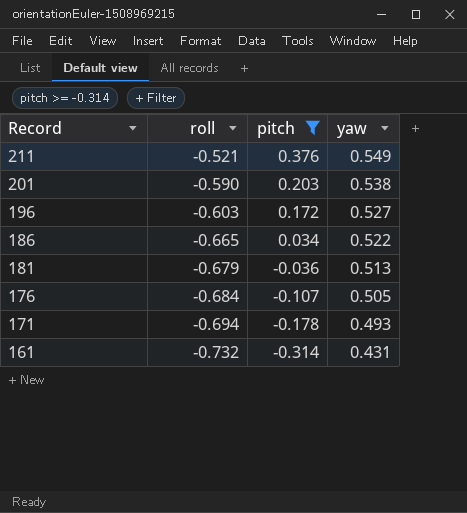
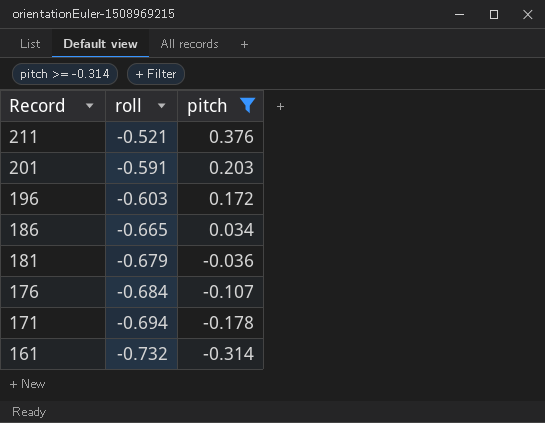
column yaw | position: 4 -> none
201 | roll: -0.590 -> -0.591

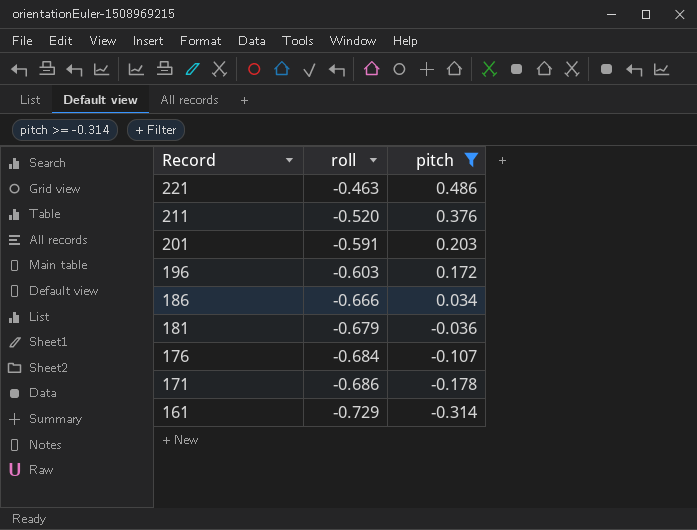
row 221: none -> -0.463 | 0.486
211 | roll: -0.521 -> -0.520
186 | roll: -0.665 -> -0.666
171 | roll: -0.694 -> -0.686
161 | roll: -0.732 -> -0.729

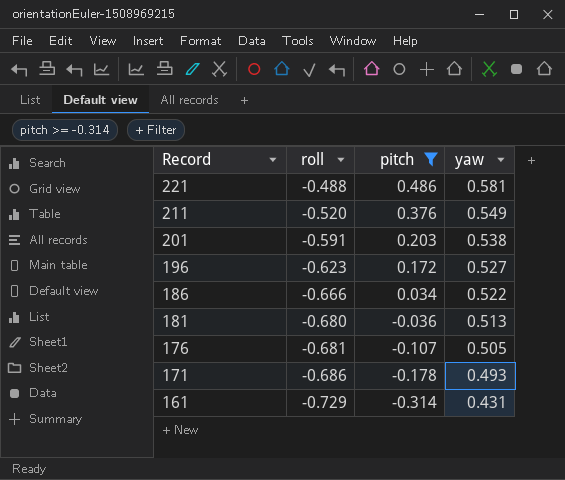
column yaw | position: none -> 4
221 | roll: -0.463 -> -0.488
196 | roll: -0.603 -> -0.623
181 | roll: -0.679 -> -0.680
176 | roll: -0.684 -> -0.681

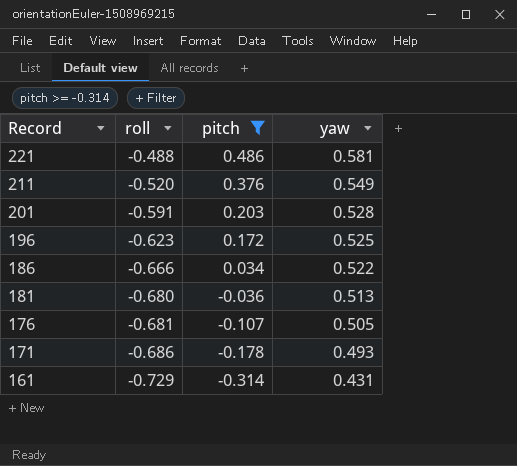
201 | yaw: 0.538 -> 0.528
196 | yaw: 0.527 -> 0.525

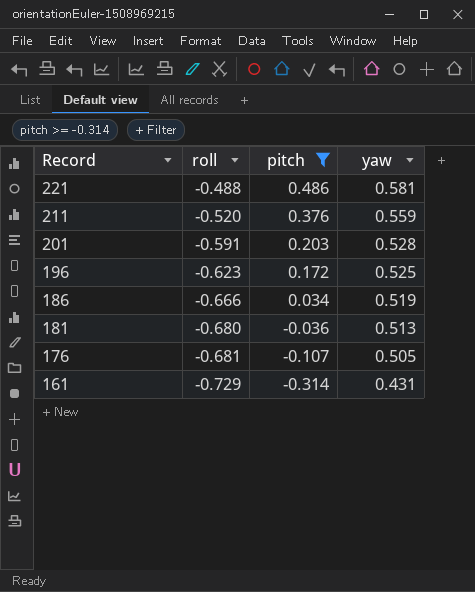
row 171: -0.686 | -0.178 | 0.493 -> none
211 | yaw: 0.549 -> 0.559
186 | yaw: 0.522 -> 0.519

